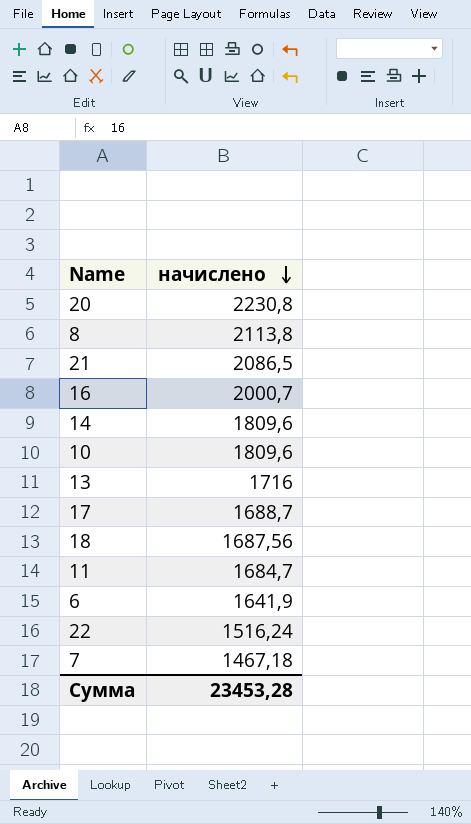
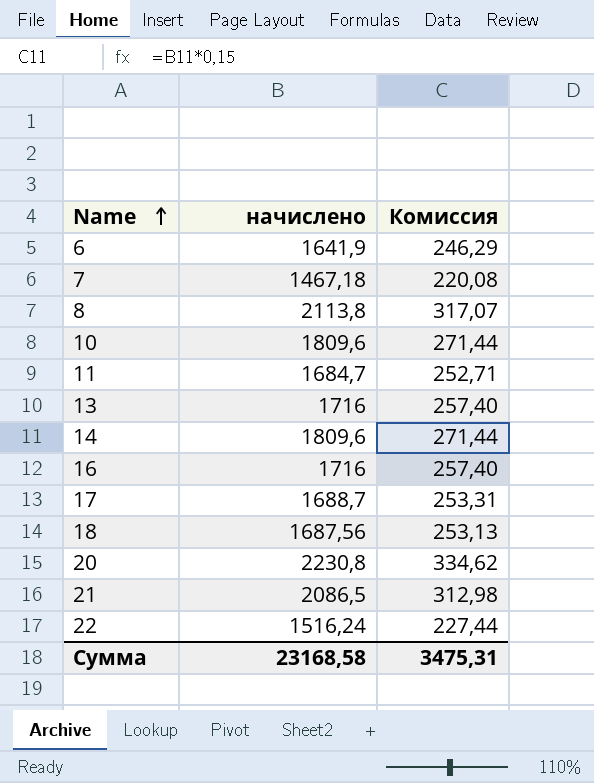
row order: начислено descending -> Name ascending
column Комиссия | formula: none -> [начислено] * 0,15
16 | начислено: 2000,7 -> 1716
Сумма | начислено: 23453,28 -> 23168,58

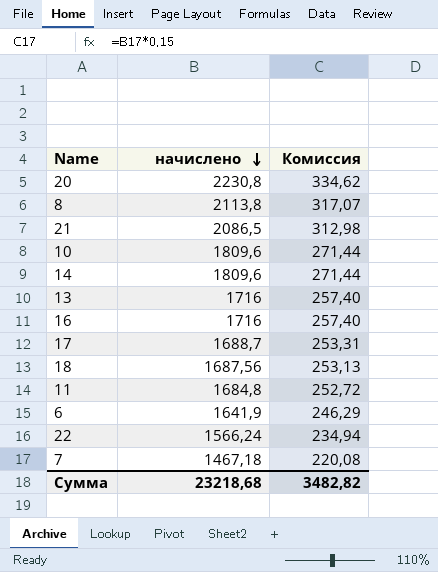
row order: Name ascending -> начислено descending
11 | начислено: 1684,7 -> 1684,8
11 | Комиссия: 252,71 -> 252,72
22 | начислено: 1516,24 -> 1566,24
22 | Комиссия: 227,44 -> 234,94
Сумма | начислено: 23168,58 -> 23218,68
Сумма | Комиссия: 3475,31 -> 3482,82

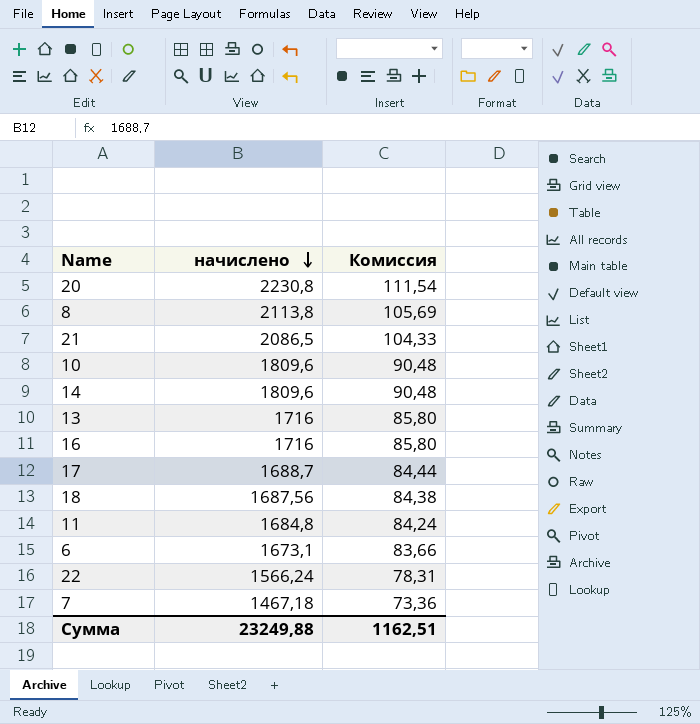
column Комиссия | formula: [начислено] * 0,15 -> [начислено] * 0,05
6 | начислено: 1641,9 -> 1673,1
Сумма | начислено: 23218,68 -> 23249,88
Сумма | Комиссия: 3482,82 -> 1162,51

